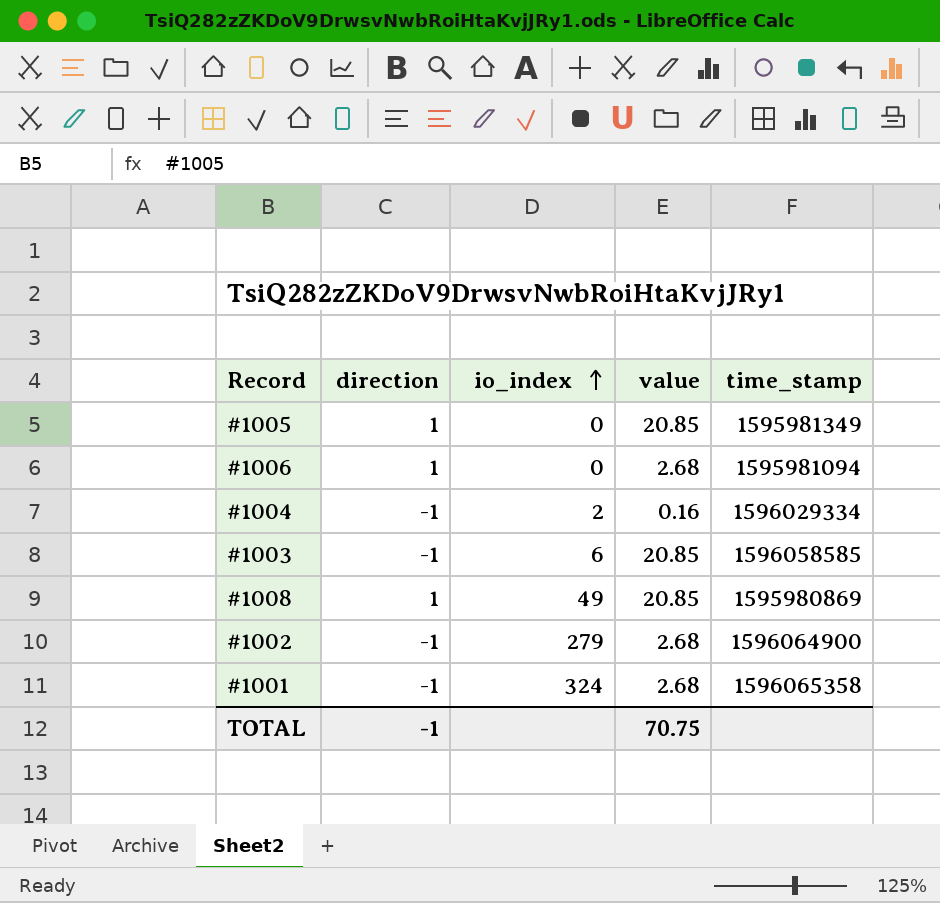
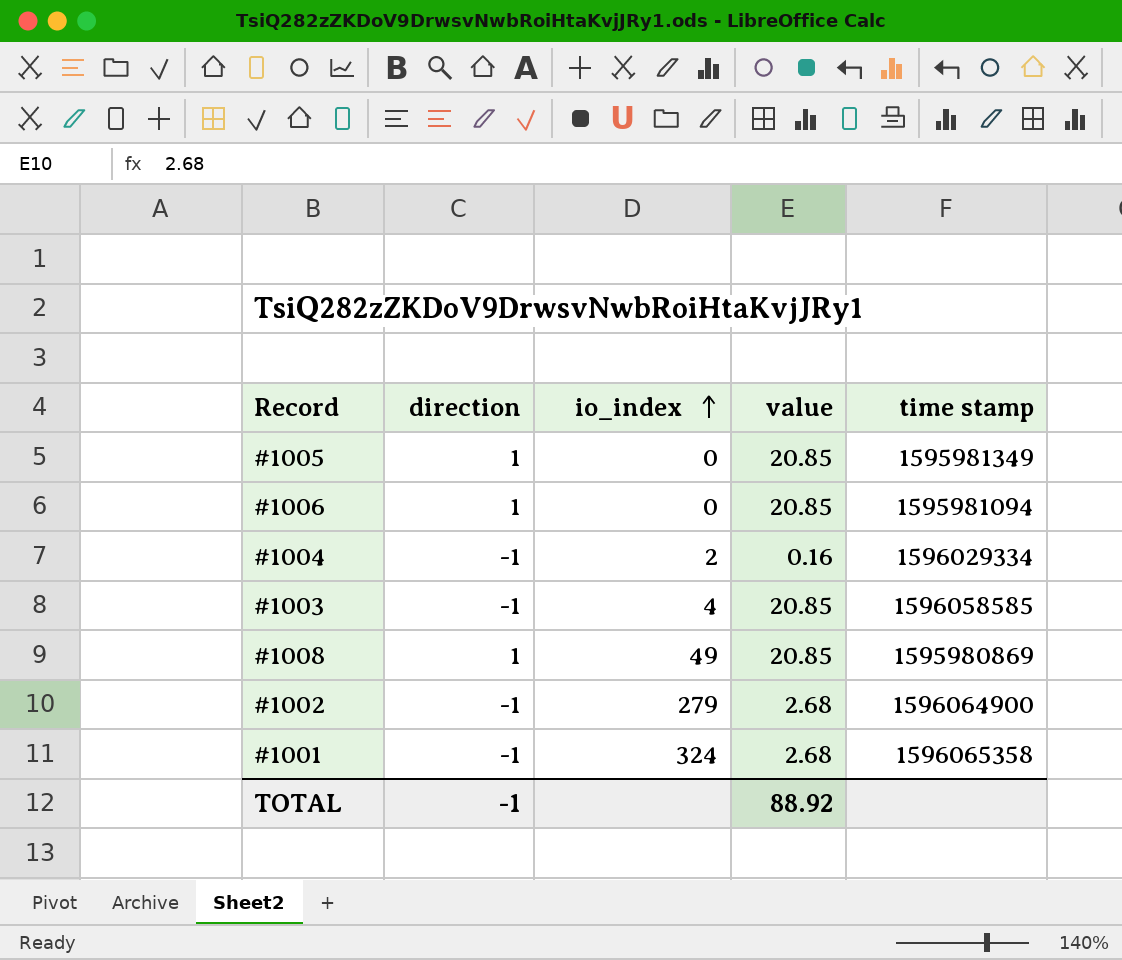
column name: time_stamp -> time stamp
#1006 | value: 2.68 -> 20.85
#1003 | io_index: 6 -> 4
TOTAL | value: 70.75 -> 88.92

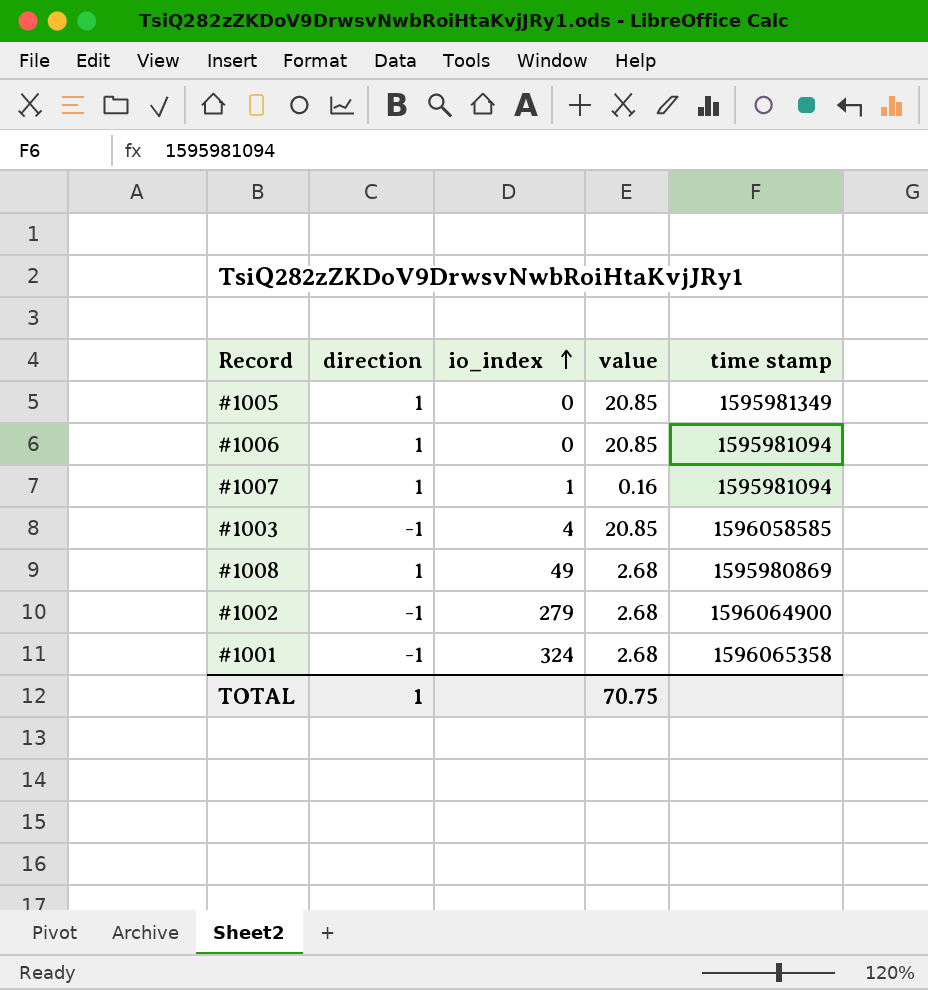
row #1004: -1 | 2 | 0.16 | 1596029334 -> none
row #1007: none -> 1 | 1 | 0.16 | 1595981094
#1008 | value: 20.85 -> 2.68
TOTAL | direction: -1 -> 1
TOTAL | value: 88.92 -> 70.75

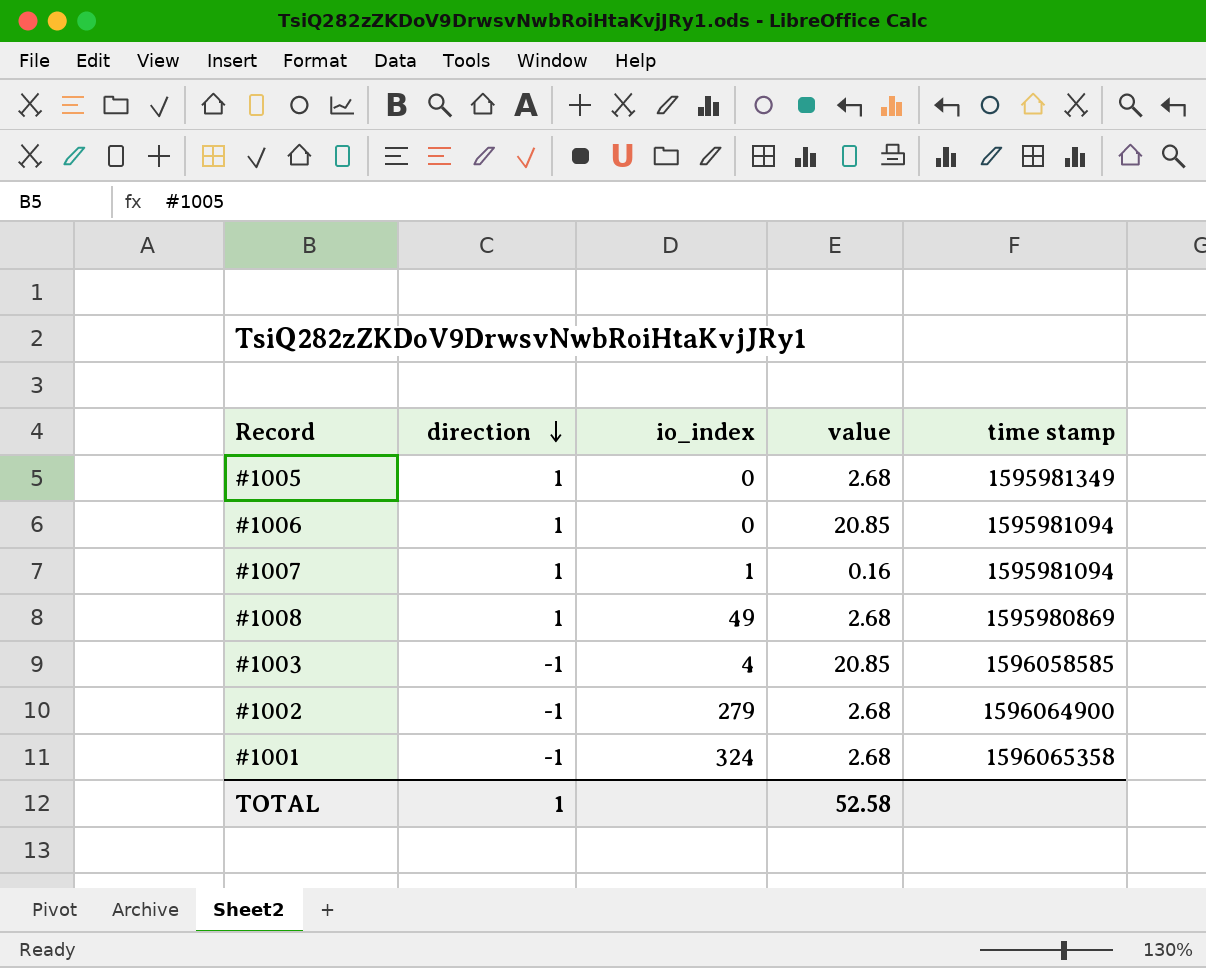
row order: io_index ascending -> direction descending
#1005 | value: 20.85 -> 2.68
TOTAL | value: 70.75 -> 52.58

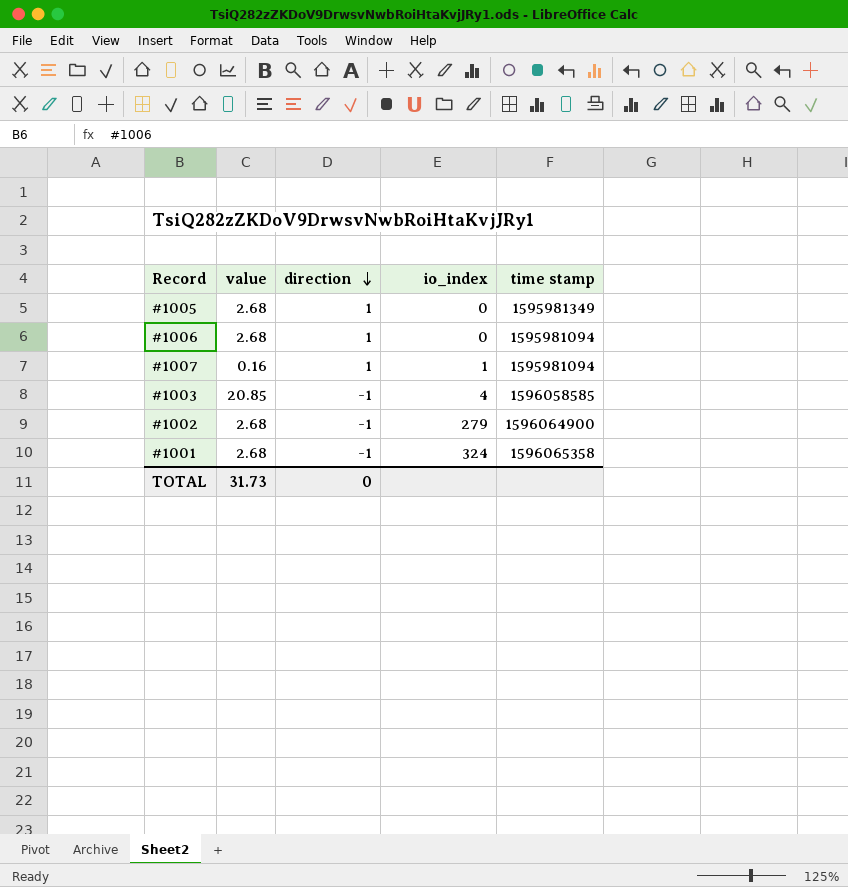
column value | position: 4 -> 2
row #1008: 1 | 49 | 2.68 | 1595980869 -> none
#1006 | value: 20.85 -> 2.68
TOTAL | value: 52.58 -> 31.73
TOTAL | direction: 1 -> 0

